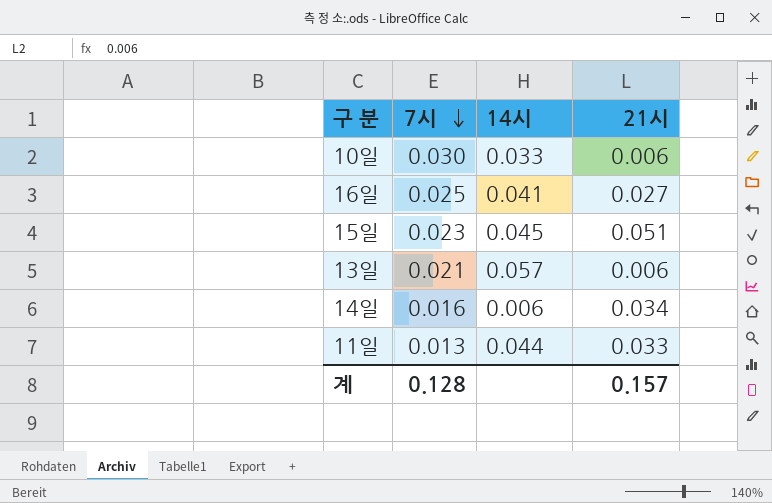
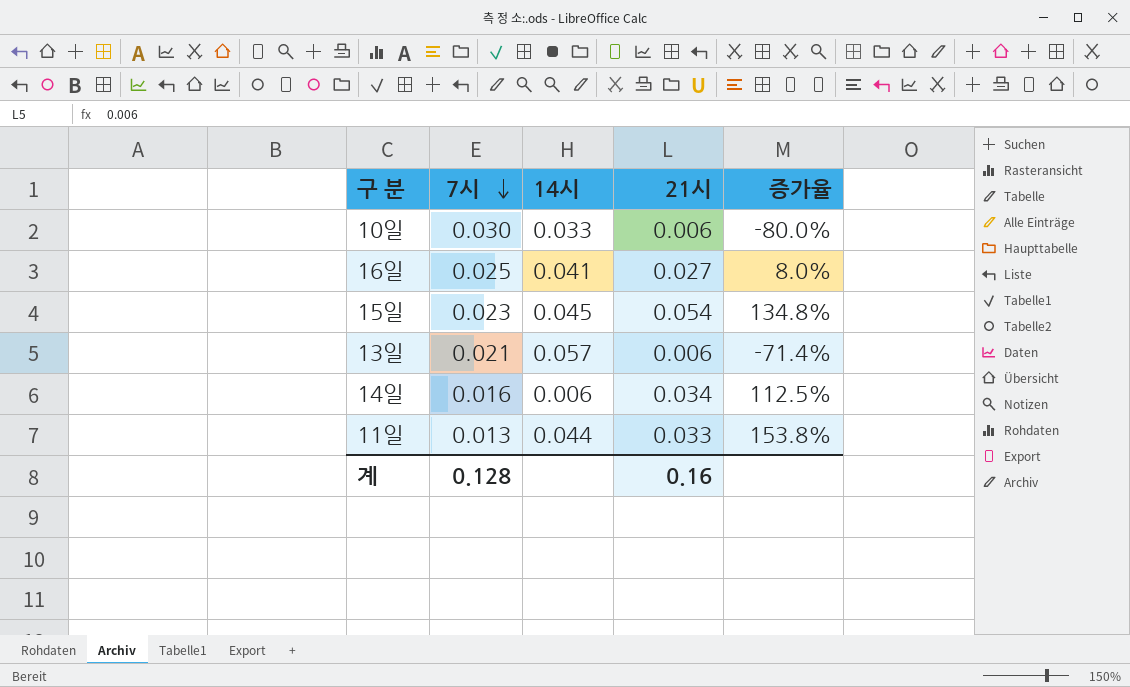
column 증가율 | formula: none -> ([21시] - [7시]) / [7시]
15일 | 21시: 0.051 -> 0.054
계 | 21시: 0.157 -> 0.16

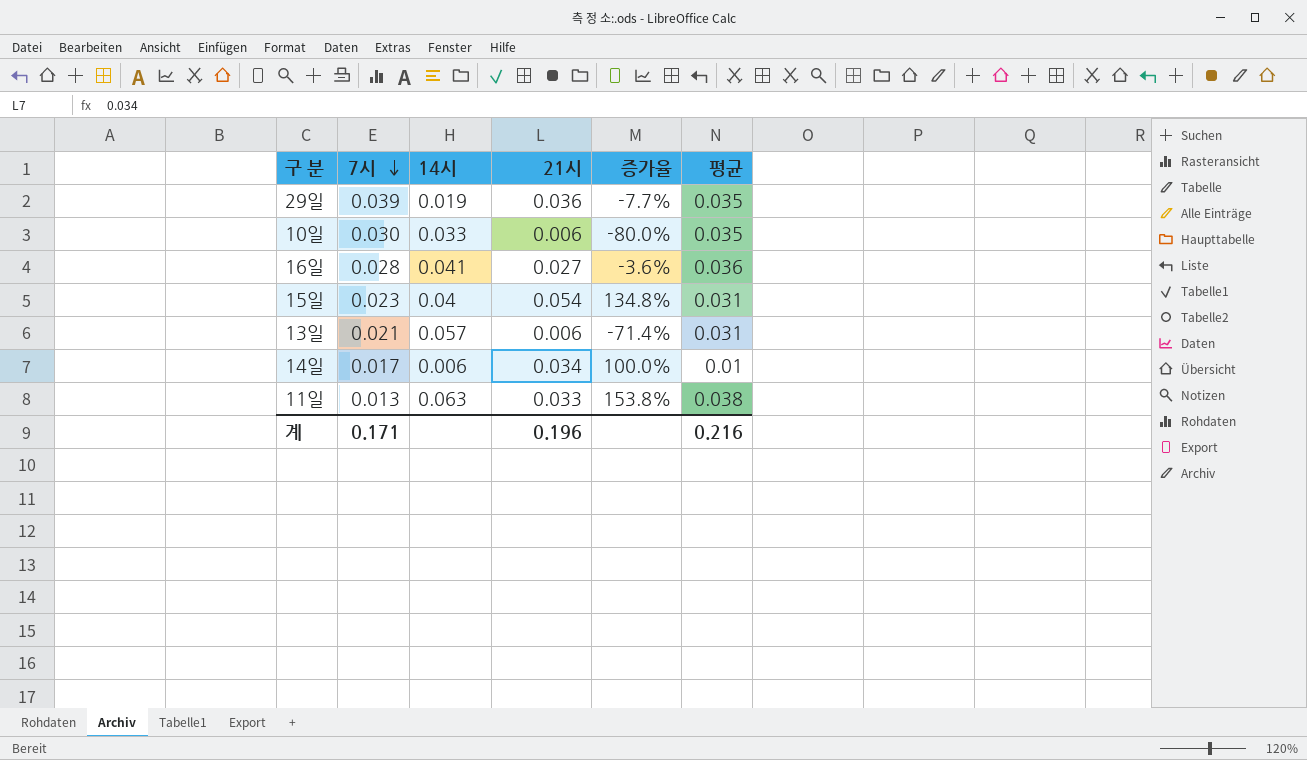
column 평균 | position: none -> 6
row 29일: none -> 0.039 | 0.019 | 0.036 | -7.7% | 0.035
16일 | 7시: 0.025 -> 0.028
16일 | 증가율: 8.0% -> -3.6%
15일 | 14시: 0.045 -> 0.04
14일 | 7시: 0.016 -> 0.017
14일 | 증가율: 112.5% -> 100.0%
11일 | 14시: 0.044 -> 0.063
계 | 7시: 0.128 -> 0.171
계 | 21시: 0.16 -> 0.196

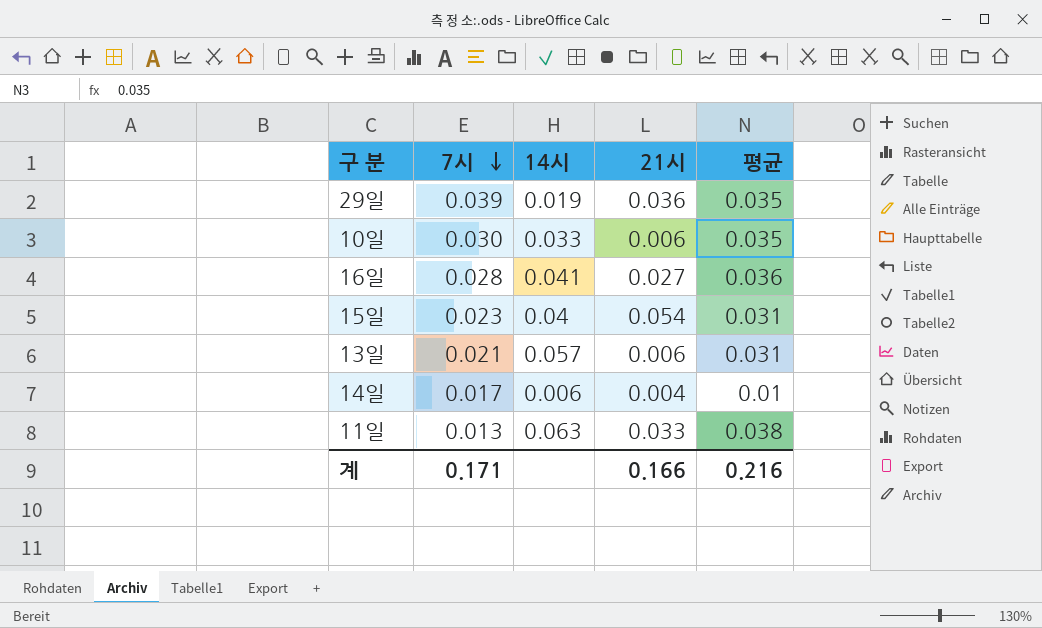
column 증가율 | formula: ([21시] - [7시]) / [7시] -> none
14일 | 21시: 0.034 -> 0.004
계 | 21시: 0.196 -> 0.166

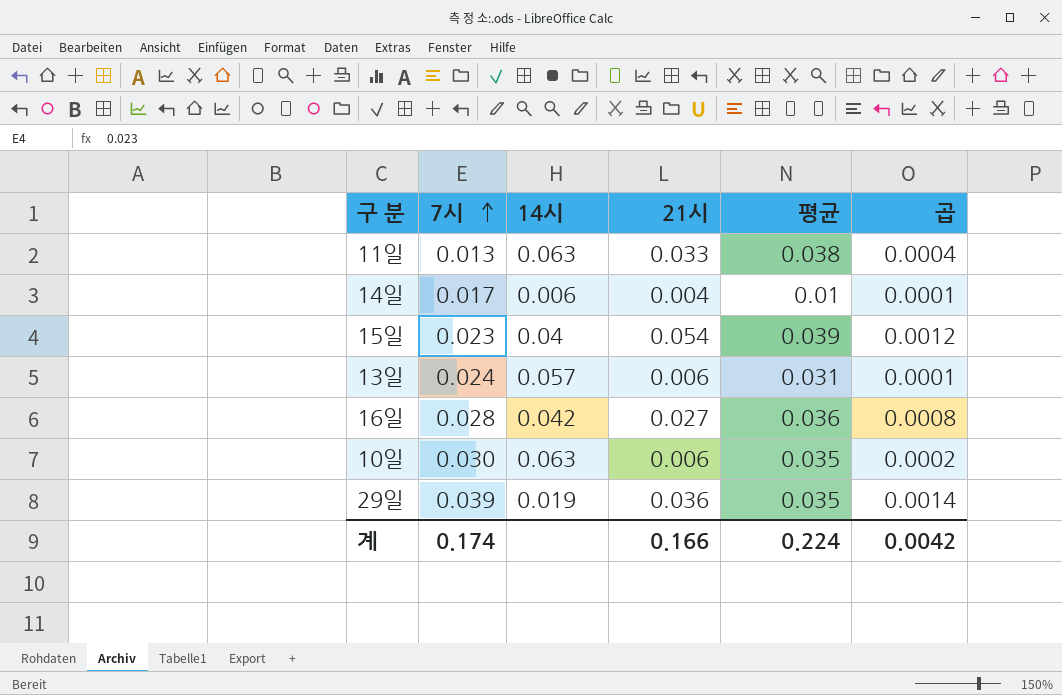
row order: 7시 descending -> 7시 ascending
column 곱 | formula: none -> [7시] * [21시]
15일 | 평균: 0.031 -> 0.039
13일 | 7시: 0.021 -> 0.024
16일 | 14시: 0.041 -> 0.042
10일 | 14시: 0.033 -> 0.063
계 | 7시: 0.171 -> 0.174
계 | 평균: 0.216 -> 0.224

